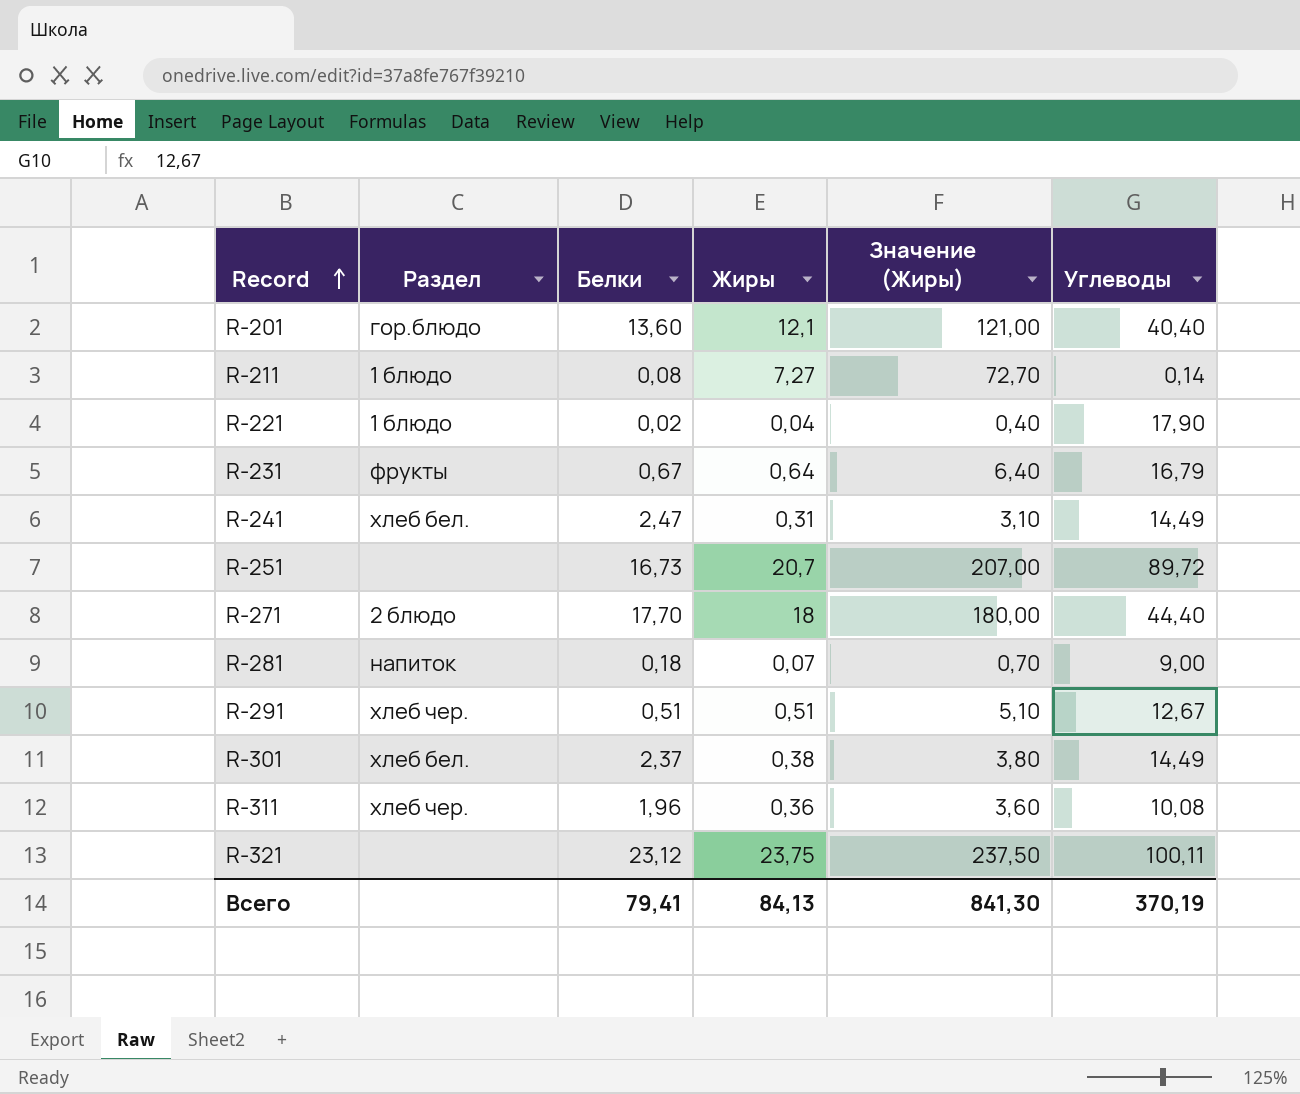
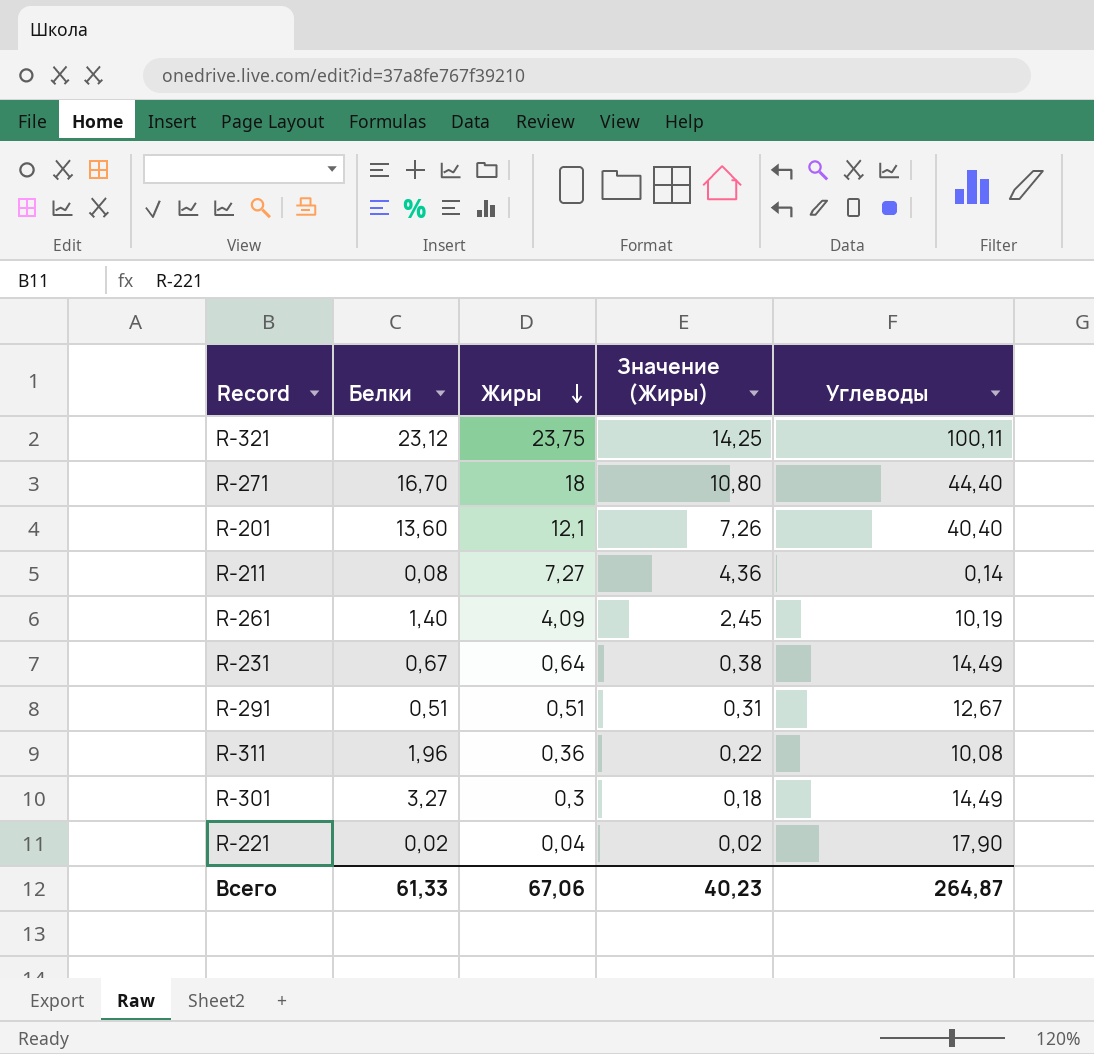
row order: Record ascending -> Жиры descending
column Раздел | position: 2 -> none
column Значение (Жиры) | formula: [Жиры] * 10 -> [Жиры] * 0,6
row R-241: хлеб бел. | 2,47 | 0,31 | 3,10 | 14,49 -> none
row R-251: none | 16,73 | 20,7 | 207,00 | 89,72 -> none
row R-281: напиток | 0,18 | 0,07 | 0,70 | 9,00 -> none
R-271 | Белки: 17,70 -> 16,70
row R-261: none -> 1,40 | 4,09 | 2,45 | 10,19
R-231 | Углеводы: 16,79 -> 14,49
R-301 | Белки: 2,37 -> 3,27
R-301 | Жиры: 0,38 -> 0,3
Всего | Белки: 79,41 -> 61,33
Всего | Жиры: 84,13 -> 67,06
Всего | Значение (Жиры): 841,30 -> 40,23
Всего | Углеводы: 370,19 -> 264,87

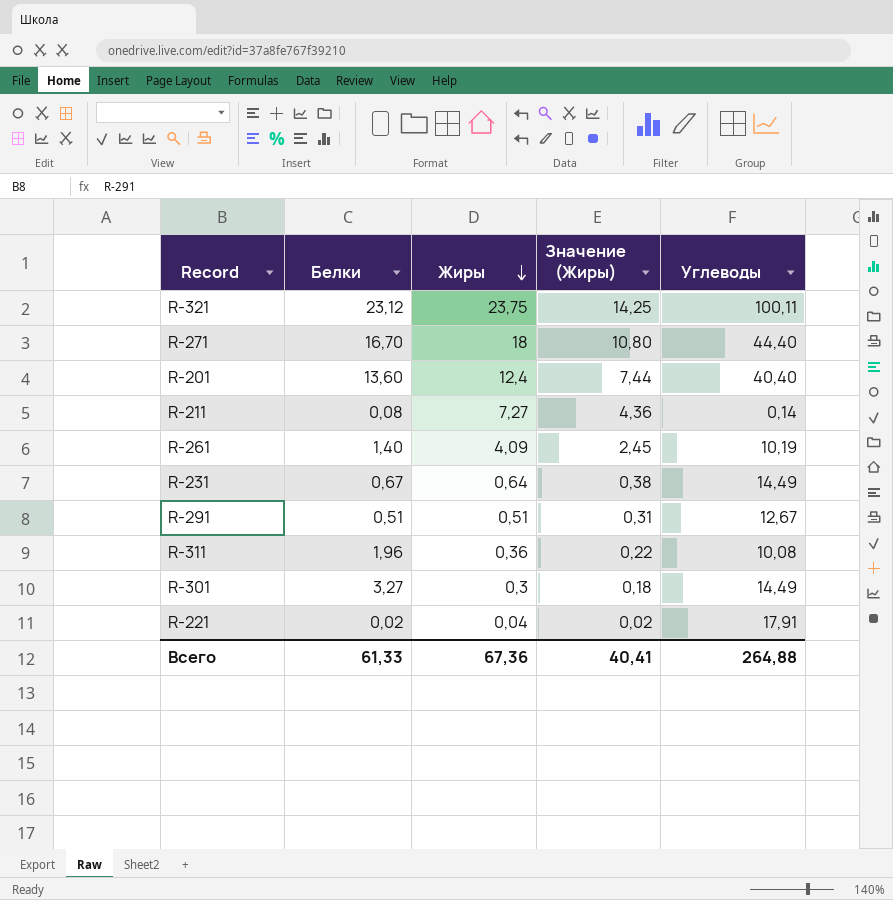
R-201 | Жиры: 12,1 -> 12,4
R-201 | Значение (Жиры): 7,26 -> 7,44
R-221 | Углеводы: 17,90 -> 17,91
Всего | Жиры: 67,06 -> 67,36
Всего | Значение (Жиры): 40,23 -> 40,41
Всего | Углеводы: 264,87 -> 264,88

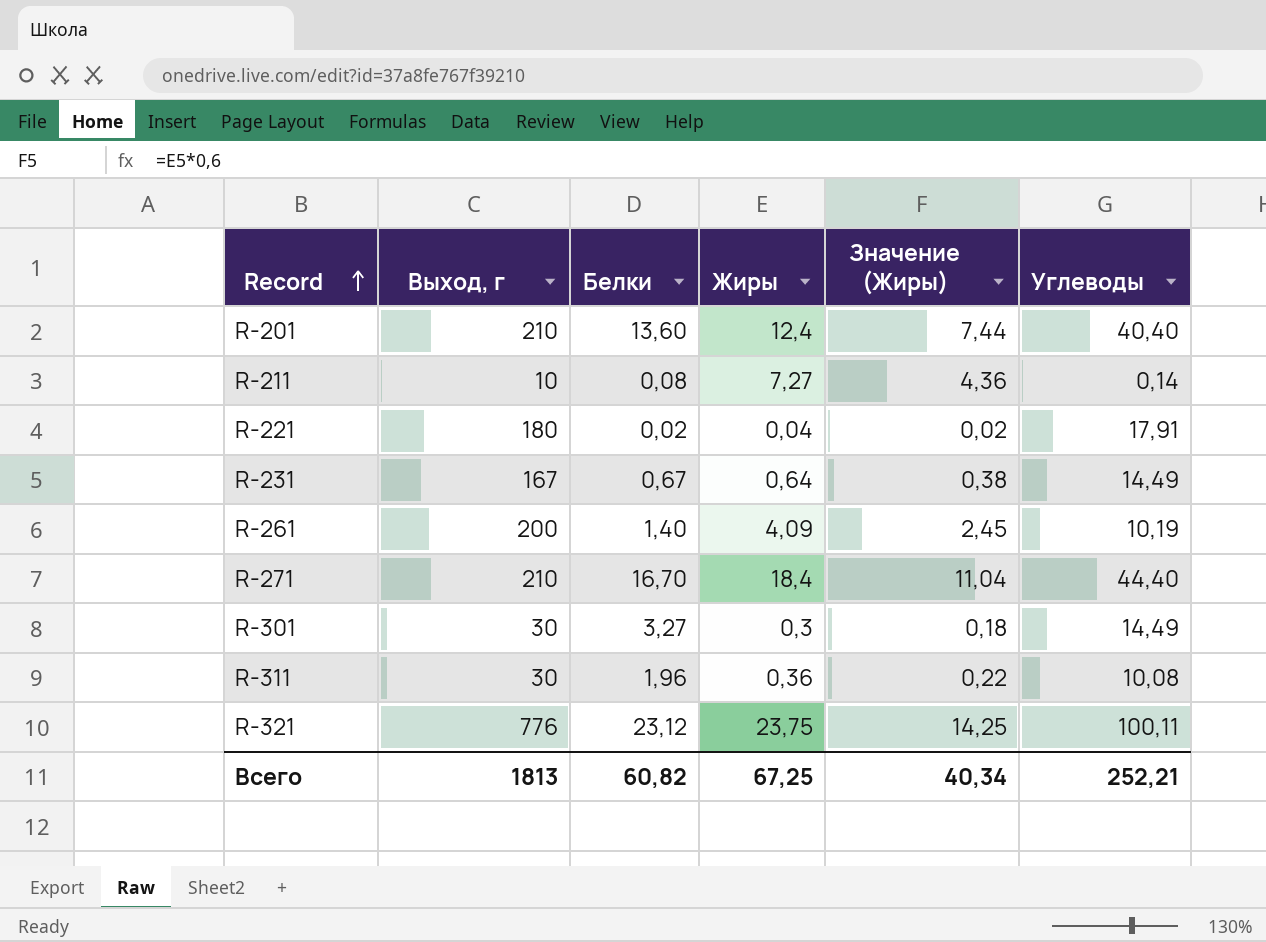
row order: Жиры descending -> Record ascending
column Выход, г | position: none -> 2
row R-291: 0,51 | 0,51 | 0,31 | 12,67 -> none
R-271 | Жиры: 18 -> 18,4
R-271 | Значение (Жиры): 10,80 -> 11,04
Всего | Белки: 61,33 -> 60,82
Всего | Жиры: 67,36 -> 67,25
Всего | Значение (Жиры): 40,41 -> 40,34
Всего | Углеводы: 264,88 -> 252,21

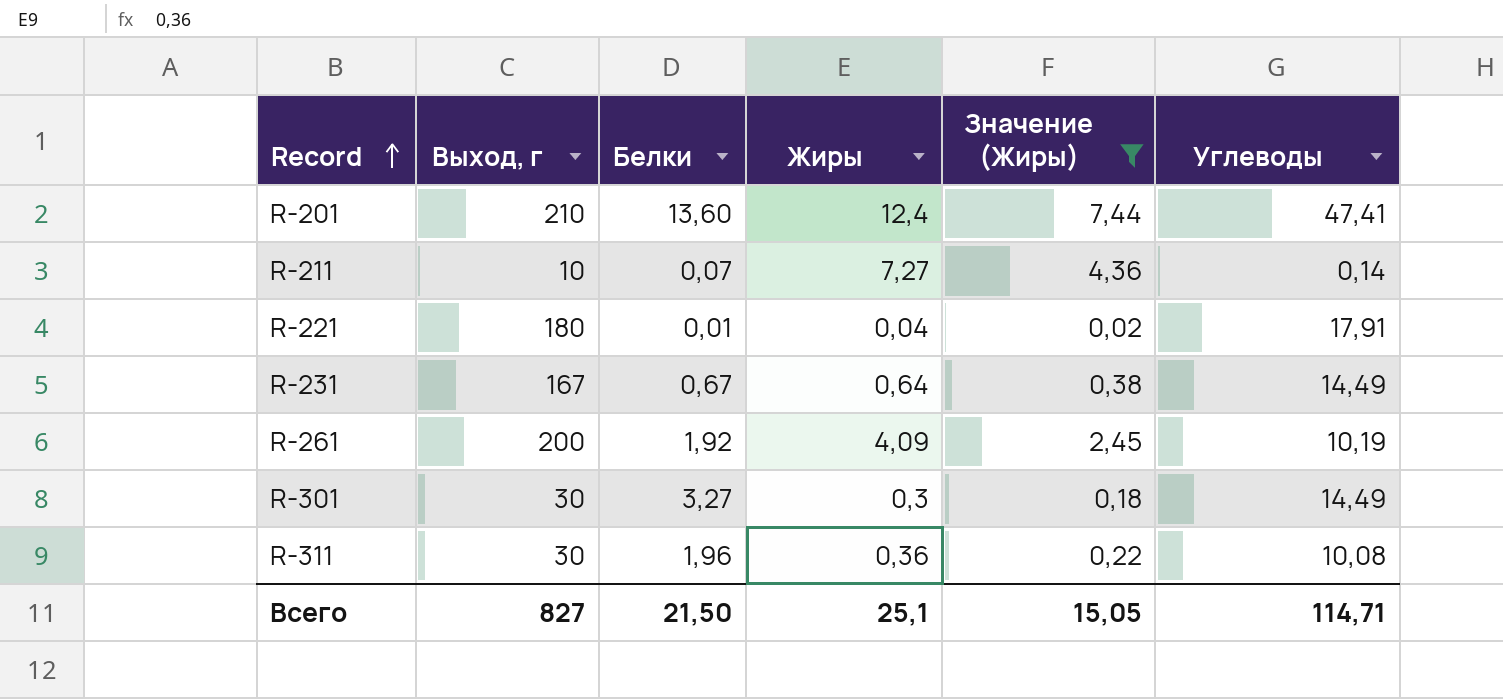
filter: none -> Значение (Жиры) <= 7,44
R-201 | Углеводы: 40,40 -> 47,41
R-211 | Белки: 0,08 -> 0,07
R-221 | Белки: 0,02 -> 0,01
R-261 | Белки: 1,40 -> 1,92
Всего | Выход, г: 1813 -> 827
Всего | Белки: 60,82 -> 21,50
Всего | Жиры: 67,25 -> 25,1
Всего | Значение (Жиры): 40,34 -> 15,05
Всего | Углеводы: 252,21 -> 114,71

